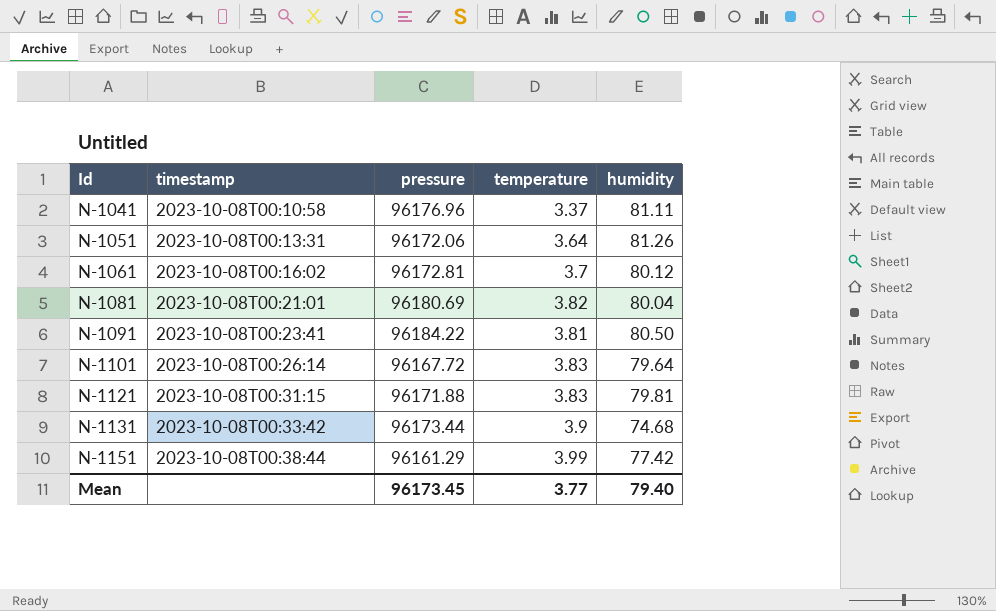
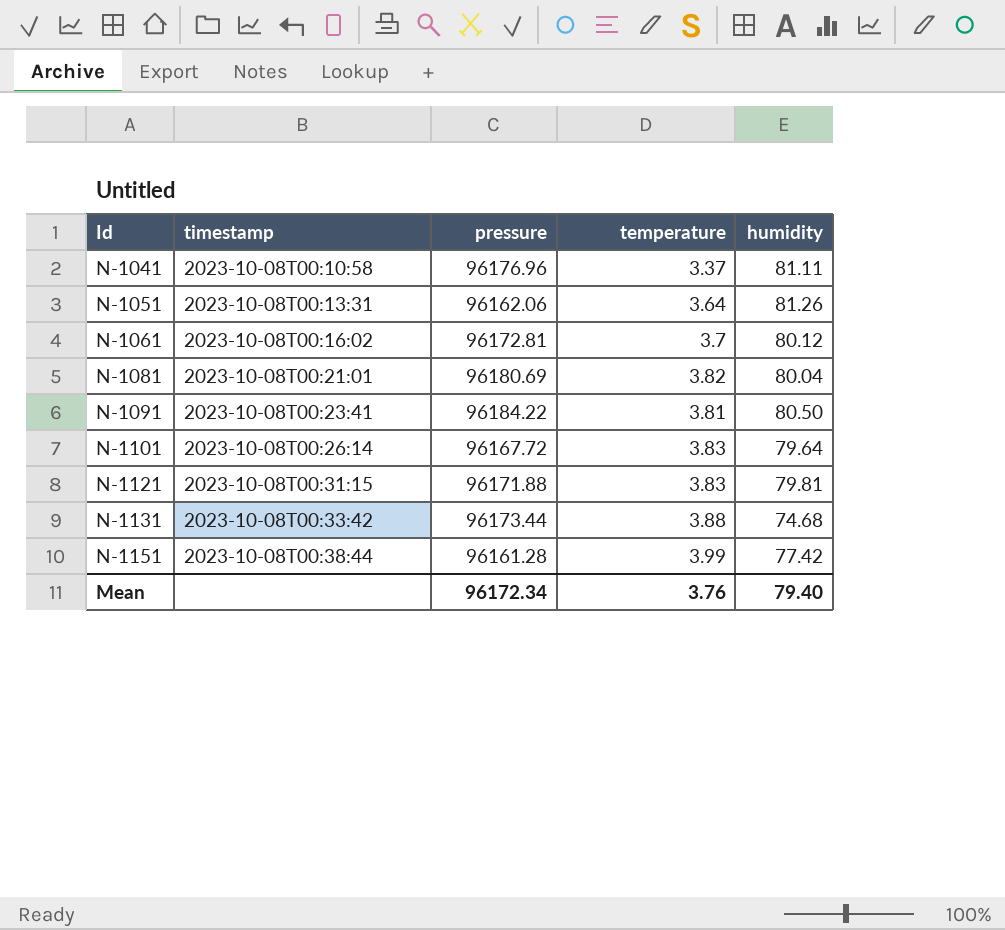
N-1051 | pressure: 96172.06 -> 96162.06
N-1131 | temperature: 3.9 -> 3.88
N-1151 | pressure: 96161.29 -> 96161.28
Mean | pressure: 96173.45 -> 96172.34
Mean | temperature: 3.77 -> 3.76

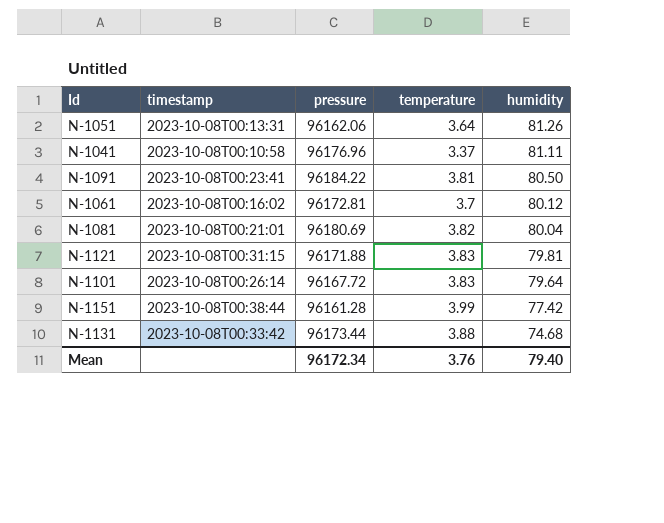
row order: Id ascending -> humidity descending

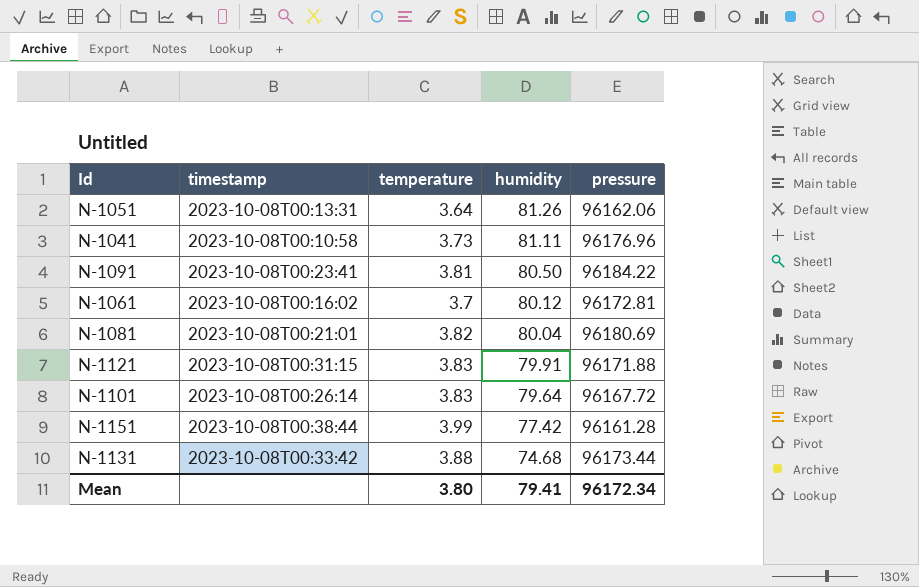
column pressure | position: 3 -> 5
N-1041 | temperature: 3.37 -> 3.73
N-1121 | humidity: 79.81 -> 79.91
Mean | temperature: 3.76 -> 3.80
Mean | humidity: 79.40 -> 79.41

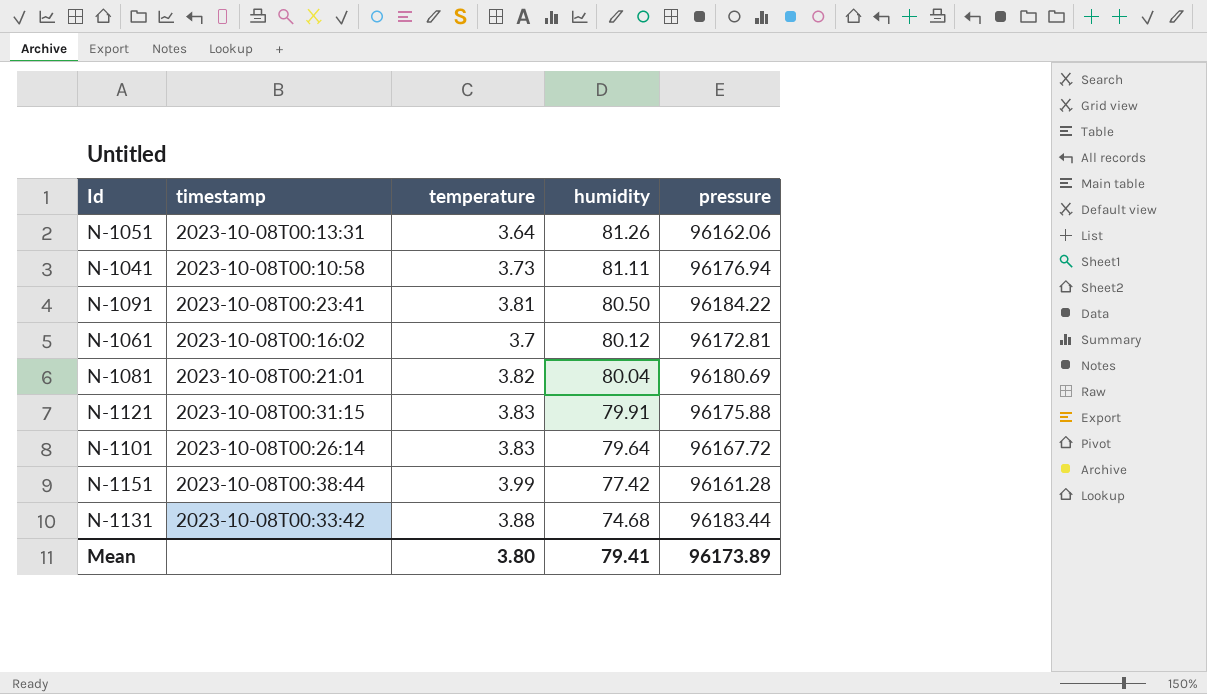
N-1041 | pressure: 96176.96 -> 96176.94
N-1121 | pressure: 96171.88 -> 96175.88
N-1131 | pressure: 96173.44 -> 96183.44
Mean | pressure: 96172.34 -> 96173.89

